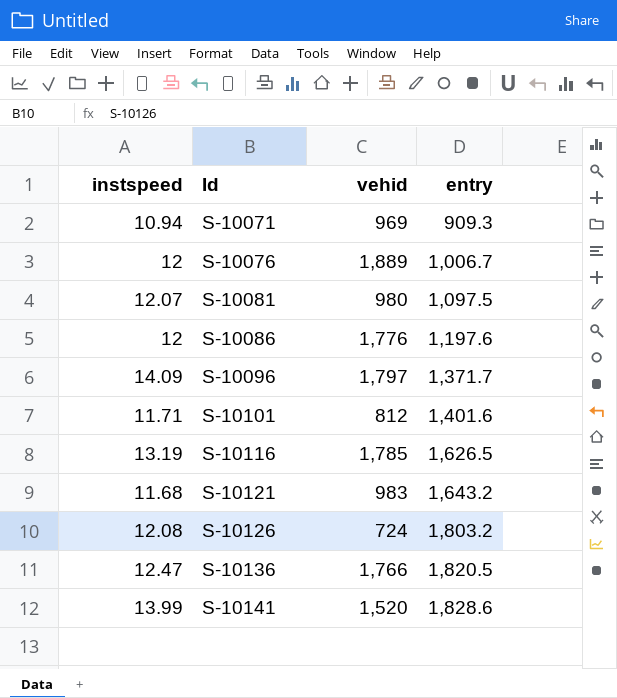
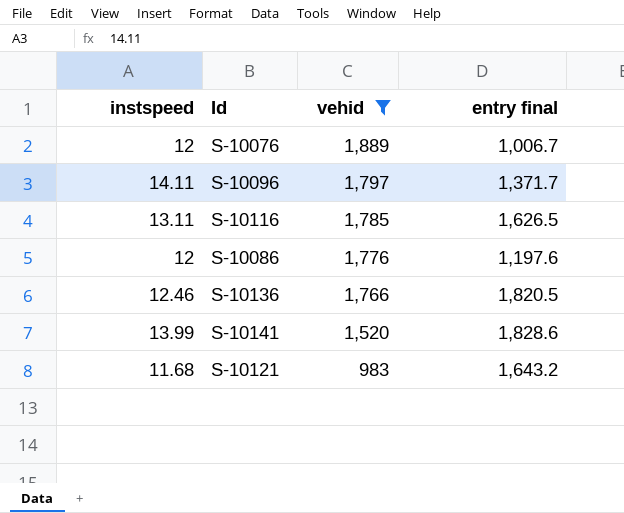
filter: none -> vehid >= 983
row order: Id ascending -> vehid descending
column name: entry -> entry final
S-10096 | instspeed: 14.09 -> 14.11
S-10116 | instspeed: 13.19 -> 13.11
S-10136 | instspeed: 12.47 -> 12.46

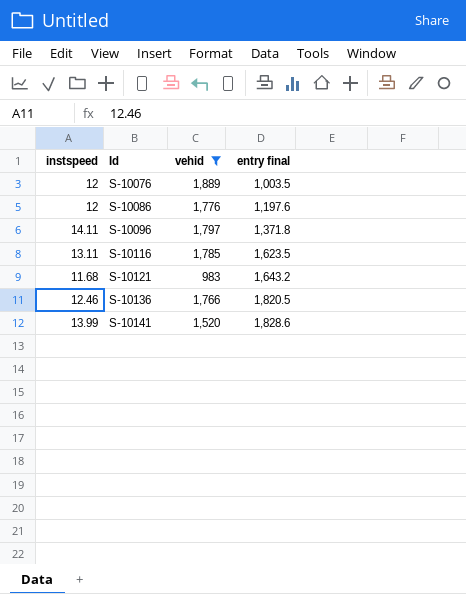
row order: vehid descending -> Id ascending
S-10076 | entry final: 1,006.7 -> 1,003.5
S-10096 | entry final: 1,371.7 -> 1,371.8
S-10116 | entry final: 1,626.5 -> 1,623.5

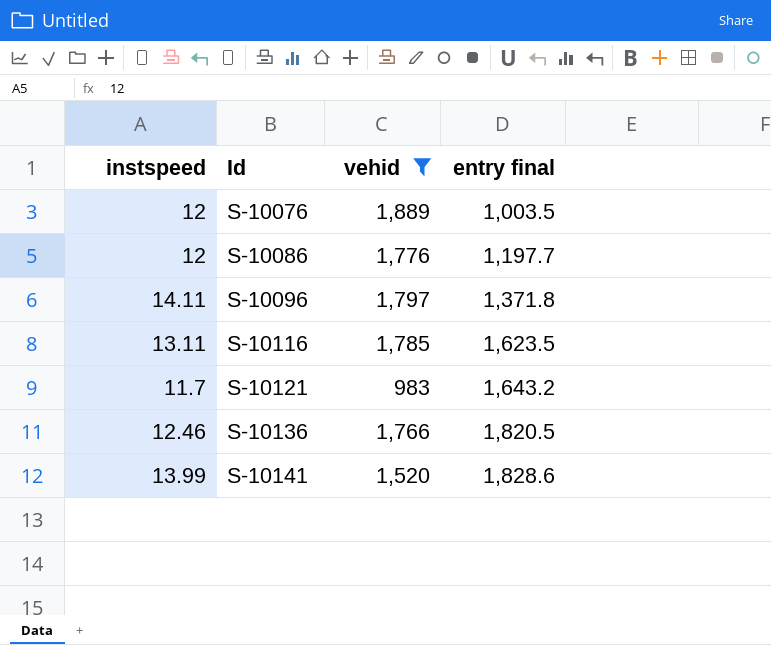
S-10086 | entry final: 1,197.6 -> 1,197.7
S-10121 | instspeed: 11.68 -> 11.7

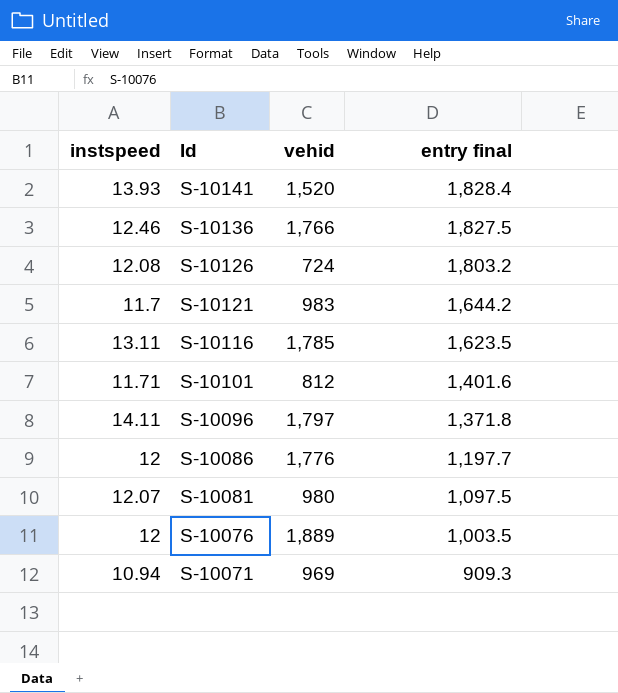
filter: vehid >= 983 -> none
row order: Id ascending -> Id descending
S-10141 | instspeed: 13.99 -> 13.93
S-10141 | entry final: 1,828.6 -> 1,828.4
S-10136 | entry final: 1,820.5 -> 1,827.5
S-10121 | entry final: 1,643.2 -> 1,644.2

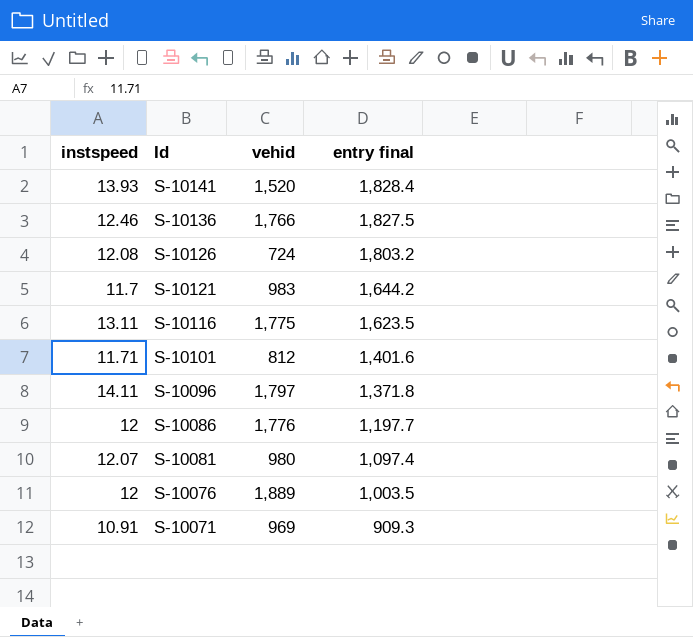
S-10116 | vehid: 1,785 -> 1,775
S-10081 | entry final: 1,097.5 -> 1,097.4
S-10071 | instspeed: 10.94 -> 10.91

